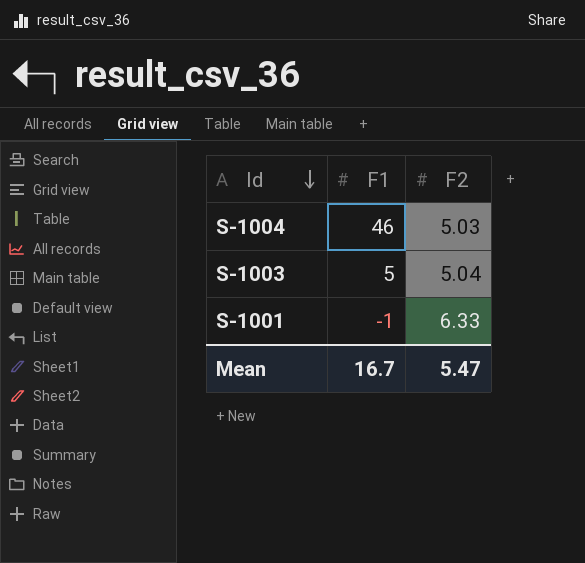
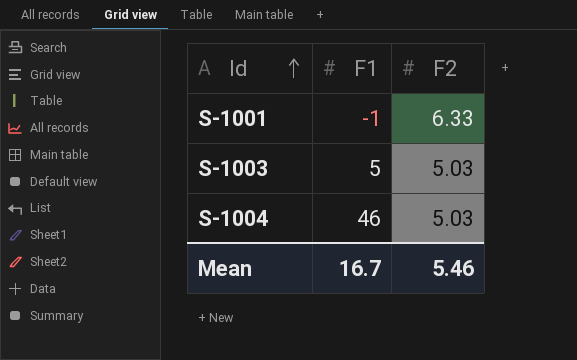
row order: Id descending -> Id ascending
S-1003 | F2: 5.04 -> 5.03
Mean | F2: 5.47 -> 5.46

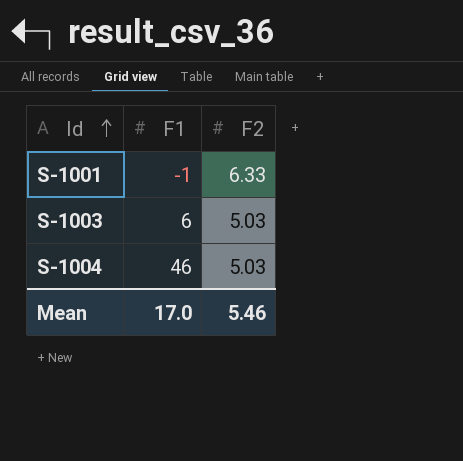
S-1003 | F1: 5 -> 6
Mean | F1: 16.7 -> 17.0

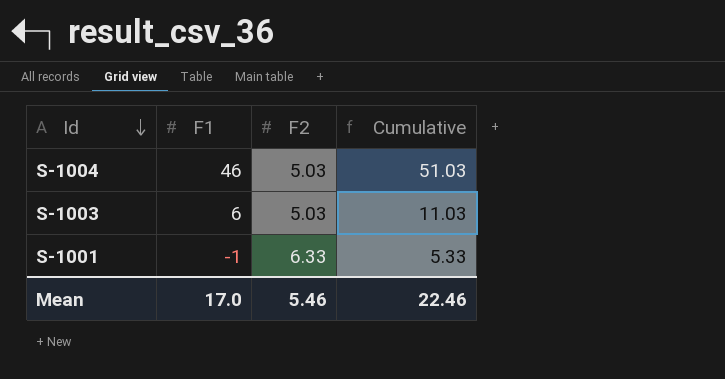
row order: Id ascending -> Id descending
column Cumulative | formula: none -> [F1] + [F2]

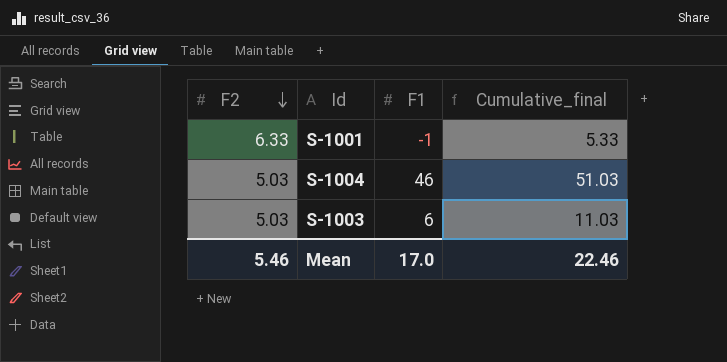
row order: Id descending -> F2 descending
column F2 | position: 3 -> 1
column name: Cumulative -> Cumulative_final

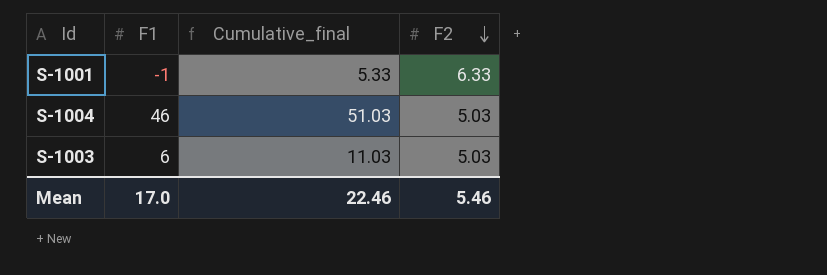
column F2 | position: 1 -> 4

